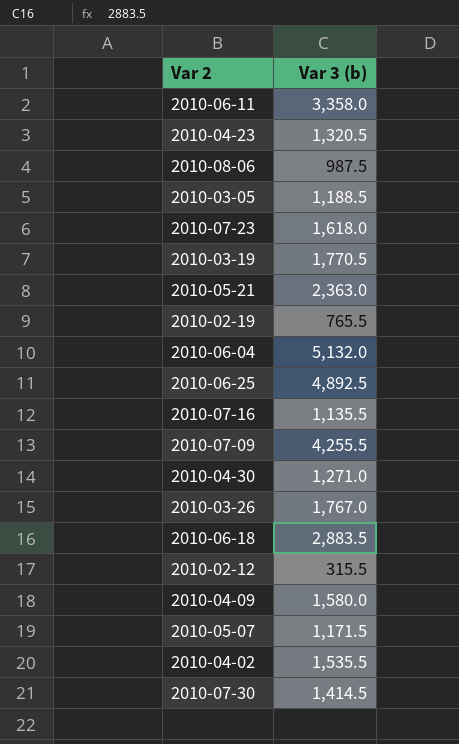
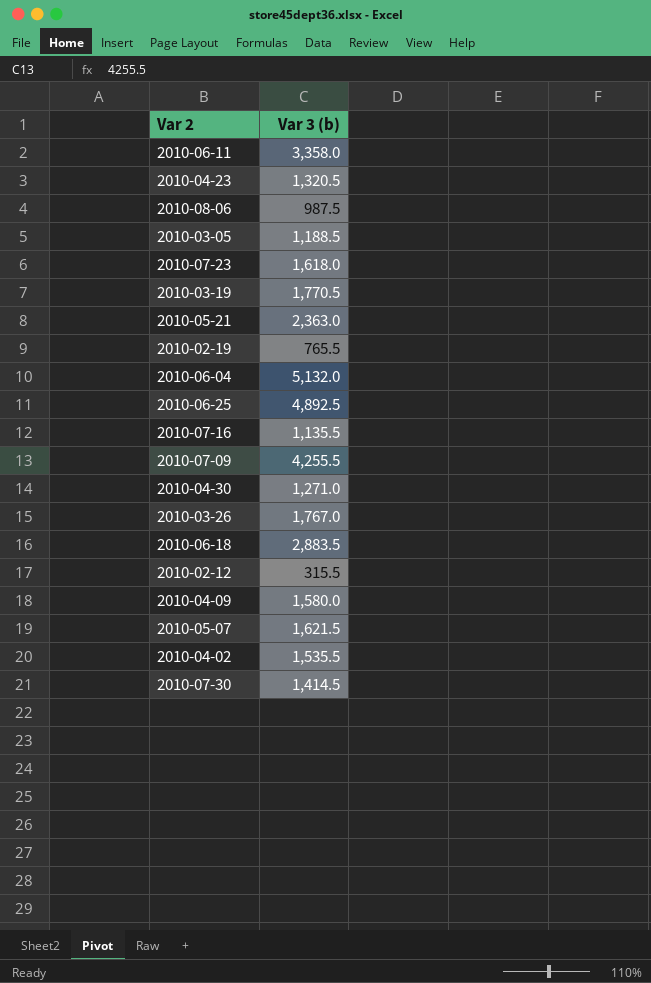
2010-05-07 | Var 3 (b): 1,171.5 -> 1,621.5

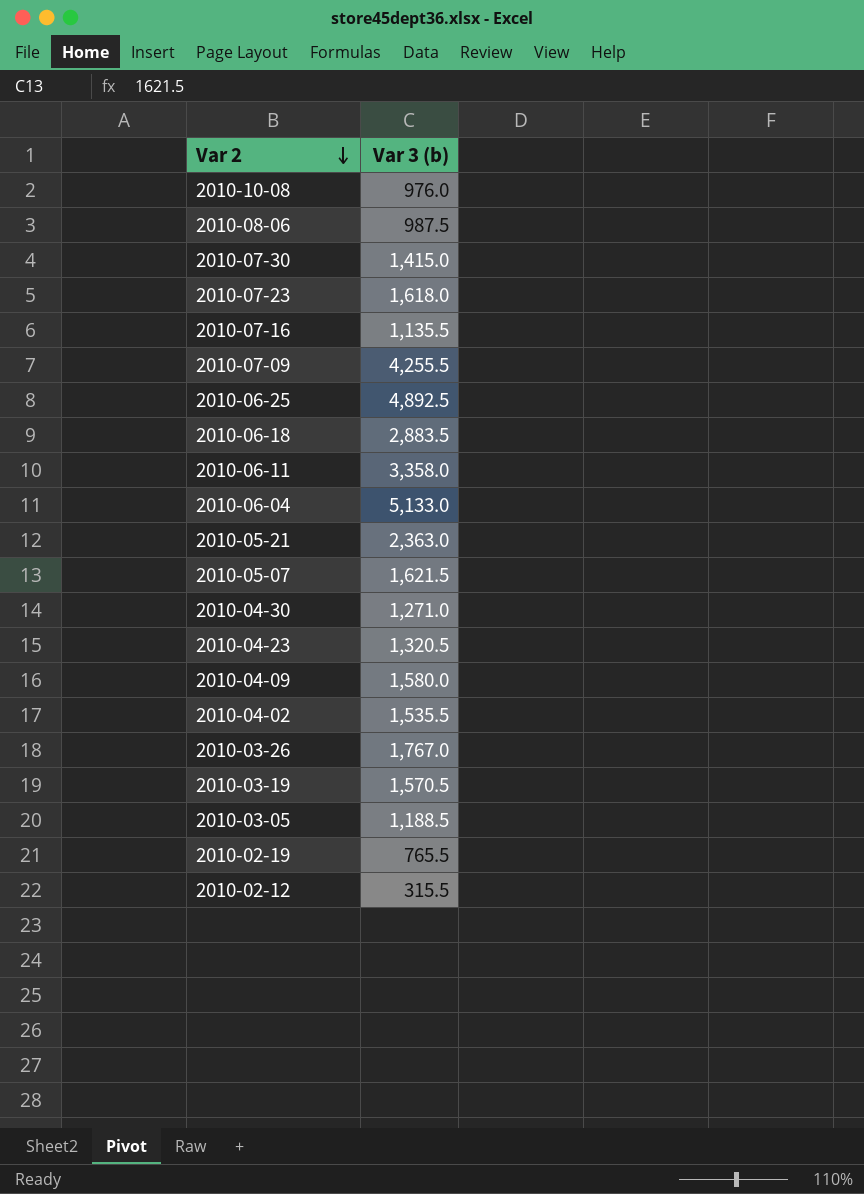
row order: none -> Var 2 descending
row 2010-10-08: none -> 976.0
2010-07-30 | Var 3 (b): 1,414.5 -> 1,415.0
2010-06-04 | Var 3 (b): 5,132.0 -> 5,133.0
2010-03-19 | Var 3 (b): 1,770.5 -> 1,570.5

